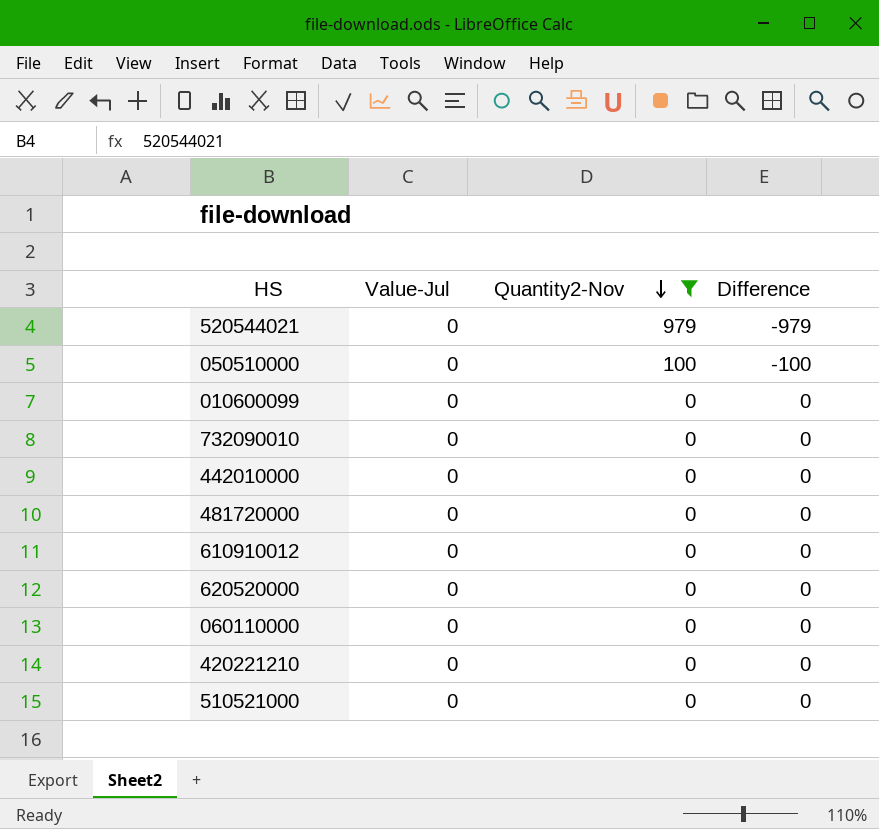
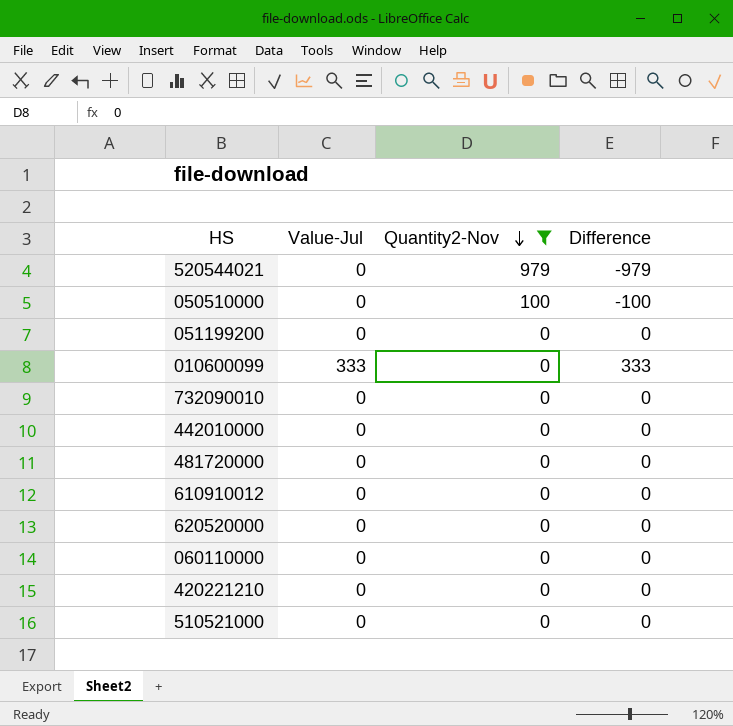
row 051199200: none -> 0 | 0 | 0
010600099 | Value-Jul: 0 -> 333
010600099 | Difference: 0 -> 333

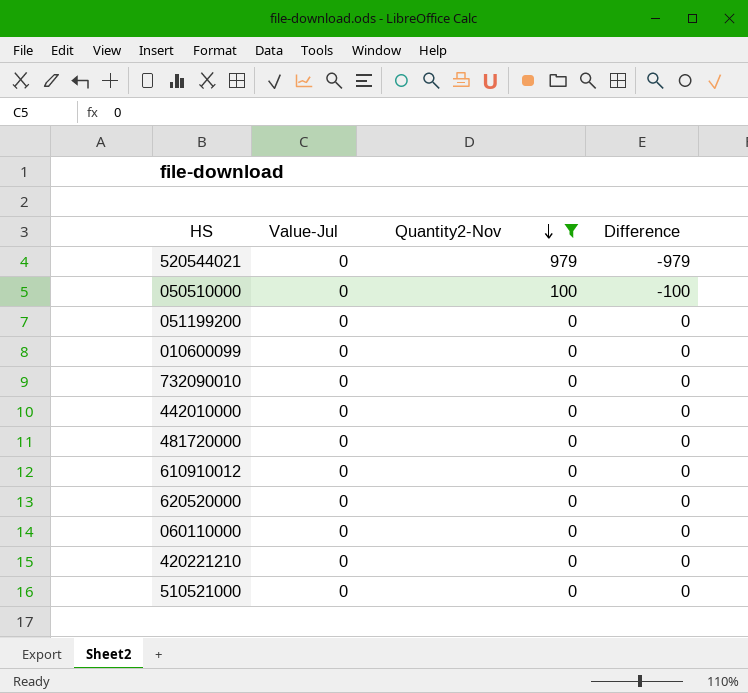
010600099 | Value-Jul: 333 -> 0
010600099 | Difference: 333 -> 0

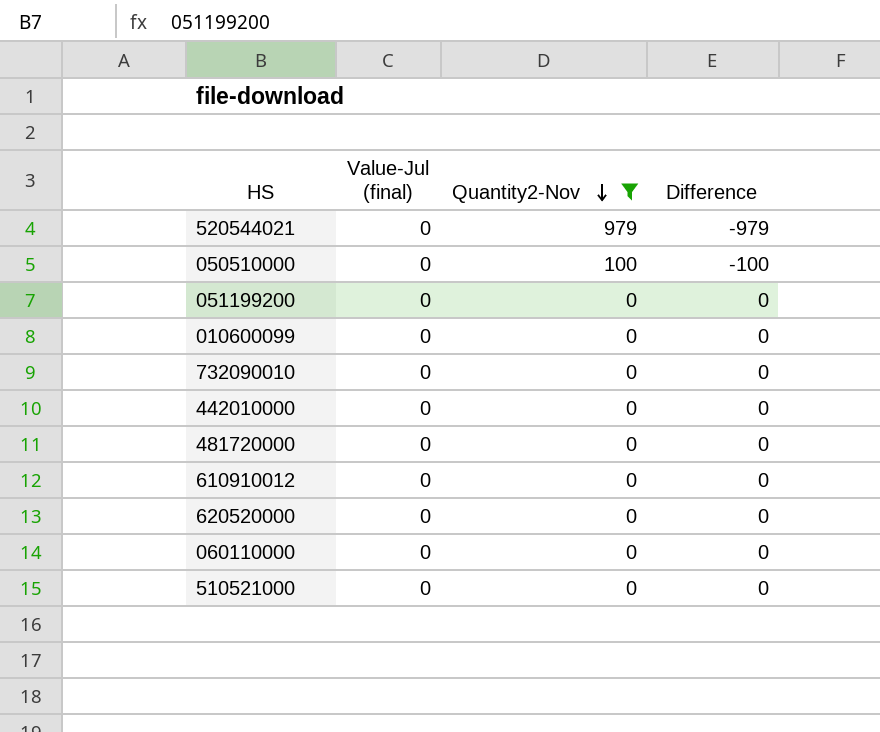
column name: Value-Jul -> Value-Jul (final)
row 420221210: 0 | 0 | 0 -> none

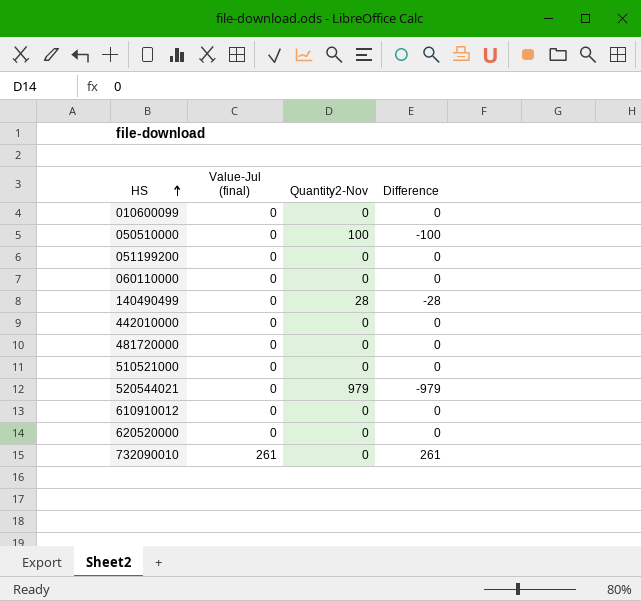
filter: Quantity2-Nov != 28 -> none
row order: Quantity2-Nov descending -> HS ascending
732090010 | Value-Jul (final): 0 -> 261
732090010 | Difference: 0 -> 261

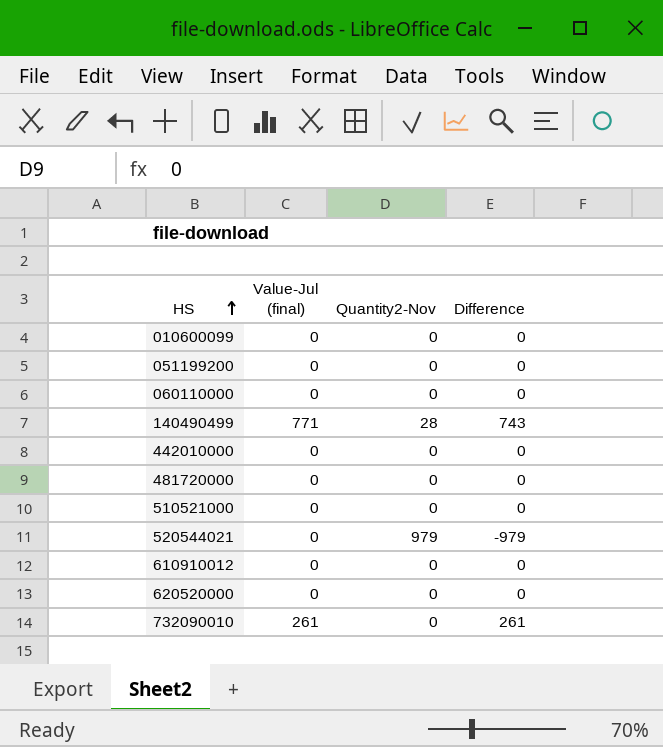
row 050510000: 0 | 100 | -100 -> none
140490499 | Value-Jul (final): 0 -> 771
140490499 | Difference: -28 -> 743

